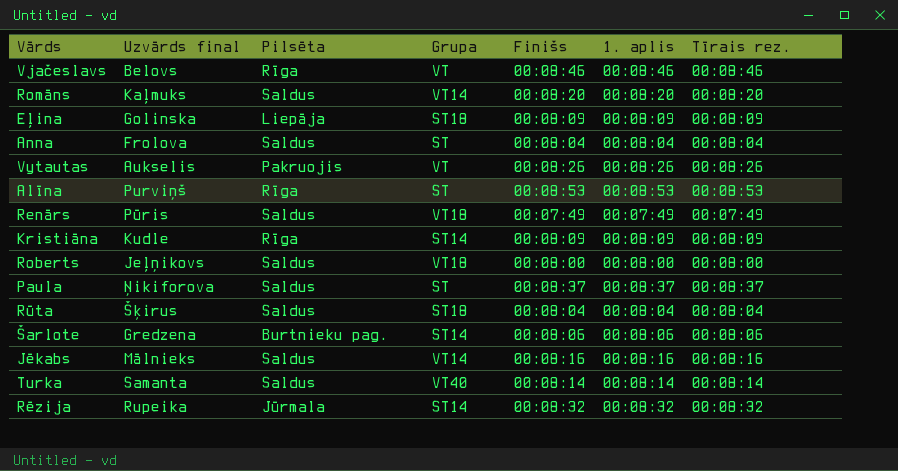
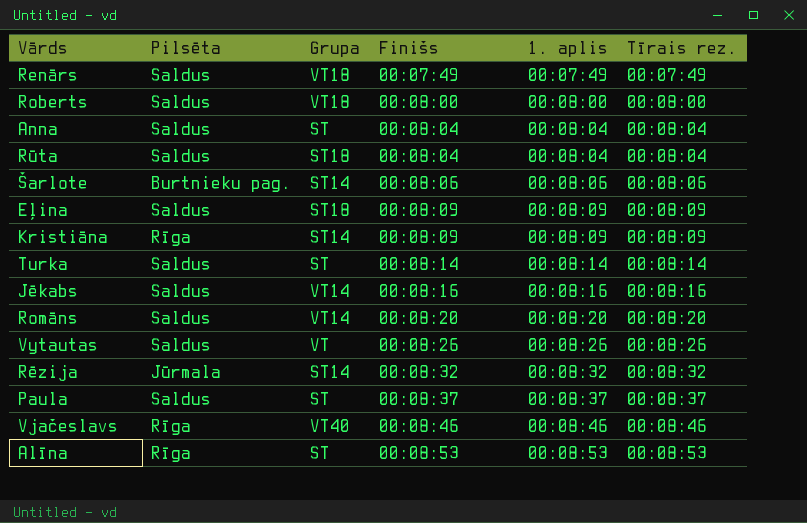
row order: none -> Finišs ascending
column Uzvārds final | position: 2 -> none
Eļina | Pilsēta: Liepāja -> Saldus
Turka | Grupa: VT40 -> ST
Vytautas | Pilsēta: Pakruojis -> Saldus
Vjačeslavs | Grupa: VT -> VT40

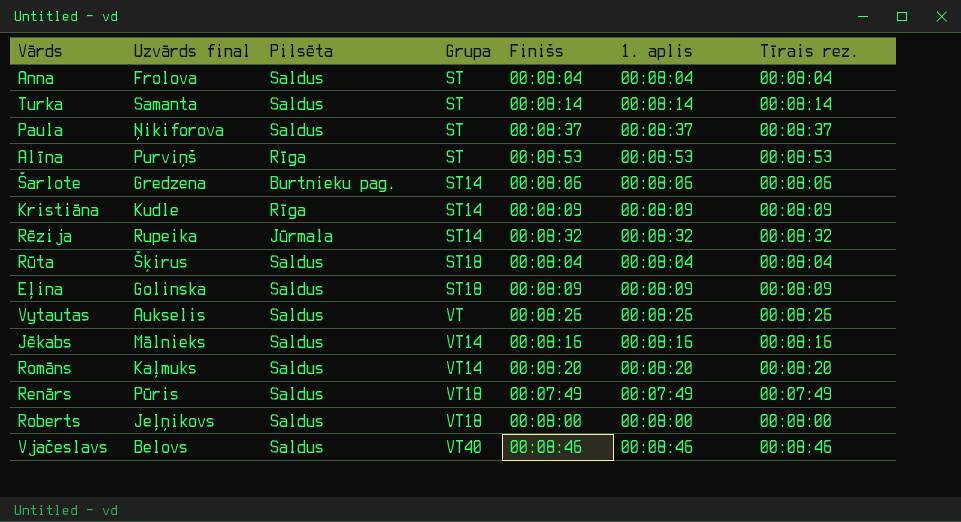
row order: Finišs ascending -> Grupa ascending
column Uzvārds final | position: none -> 2
Vjačeslavs | Pilsēta: Rīga -> Saldus

